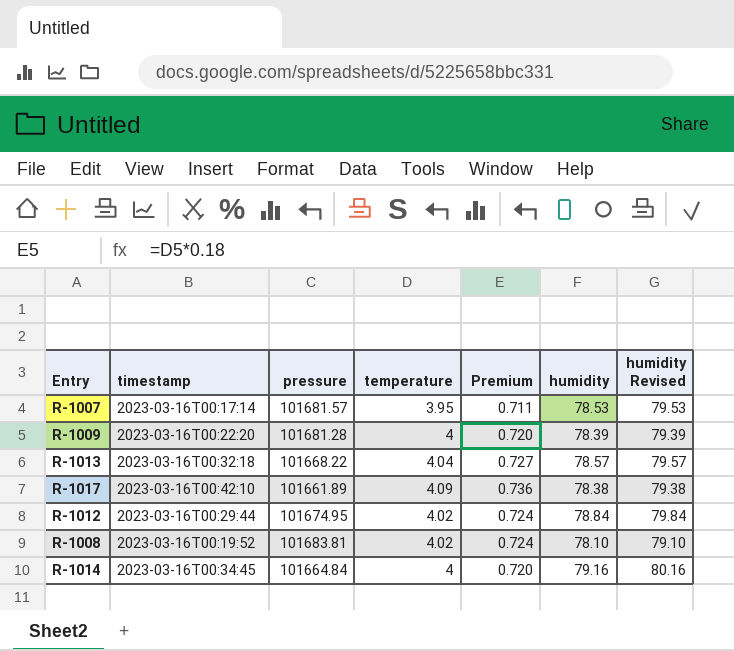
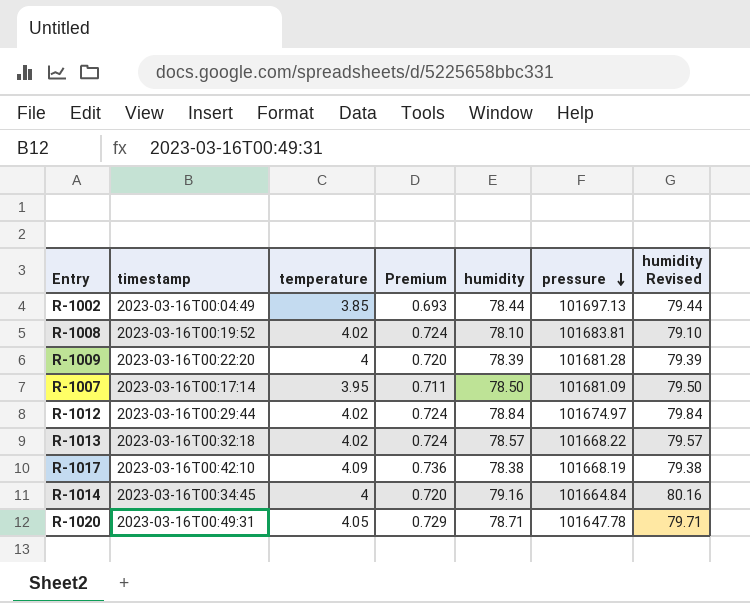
row order: none -> pressure descending
column pressure | position: 3 -> 6
row R-1002: none -> 2023-03-16T00:04:49 | 3.85 | 0.693 | 78.44 | 101697.13 | 79.44
R-1007 | humidity: 78.53 -> 78.50
R-1007 | pressure: 101681.57 -> 101681.09
R-1007 | humidity Revised: 79.53 -> 79.50
R-1012 | pressure: 101674.95 -> 101674.97
R-1013 | temperature: 4.04 -> 4.02
R-1013 | Premium: 0.727 -> 0.724
R-1017 | pressure: 101661.89 -> 101668.19
row R-1020: none -> 2023-03-16T00:49:31 | 4.05 | 0.729 | 78.71 | 101647.78 | 79.71

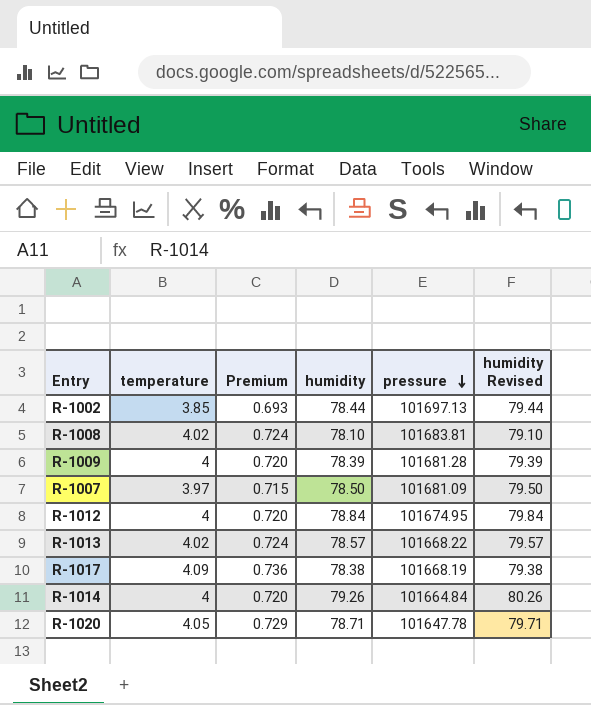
column timestamp | position: 2 -> none
R-1007 | temperature: 3.95 -> 3.97
R-1007 | Premium: 0.711 -> 0.715
R-1012 | temperature: 4.02 -> 4
R-1012 | Premium: 0.724 -> 0.720
R-1012 | pressure: 101674.97 -> 101674.95
R-1014 | humidity: 79.16 -> 79.26
R-1014 | humidity Revised: 80.16 -> 80.26

